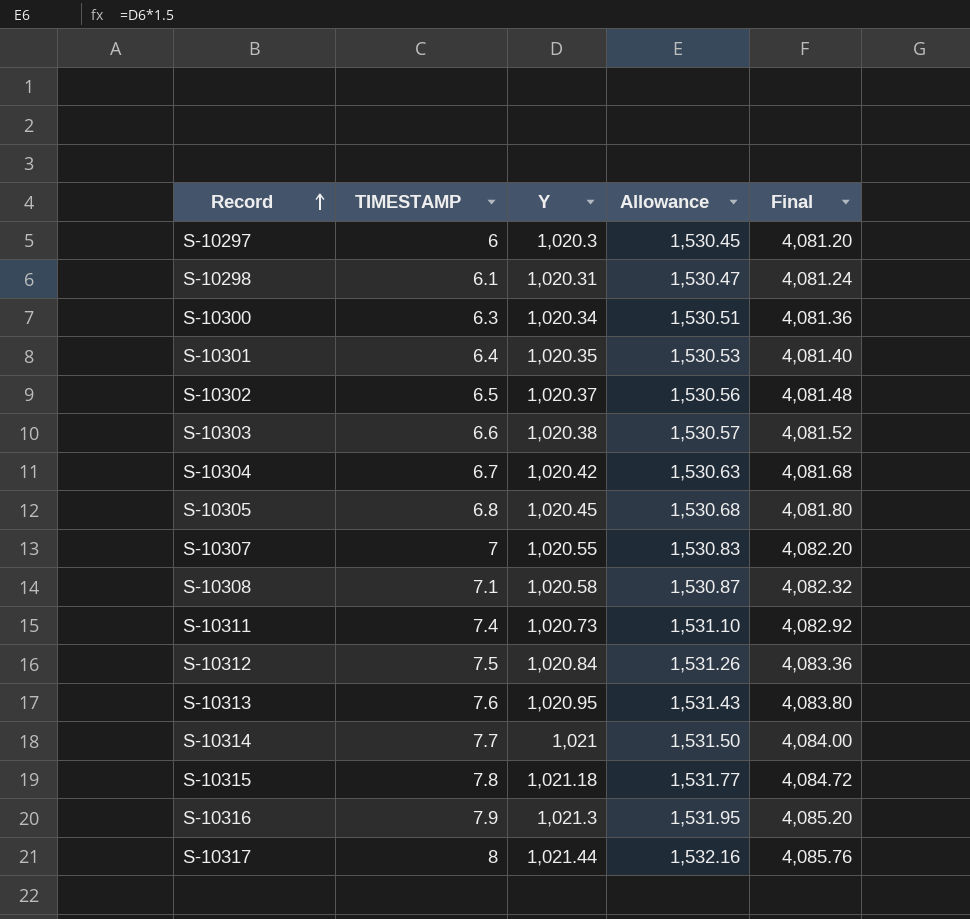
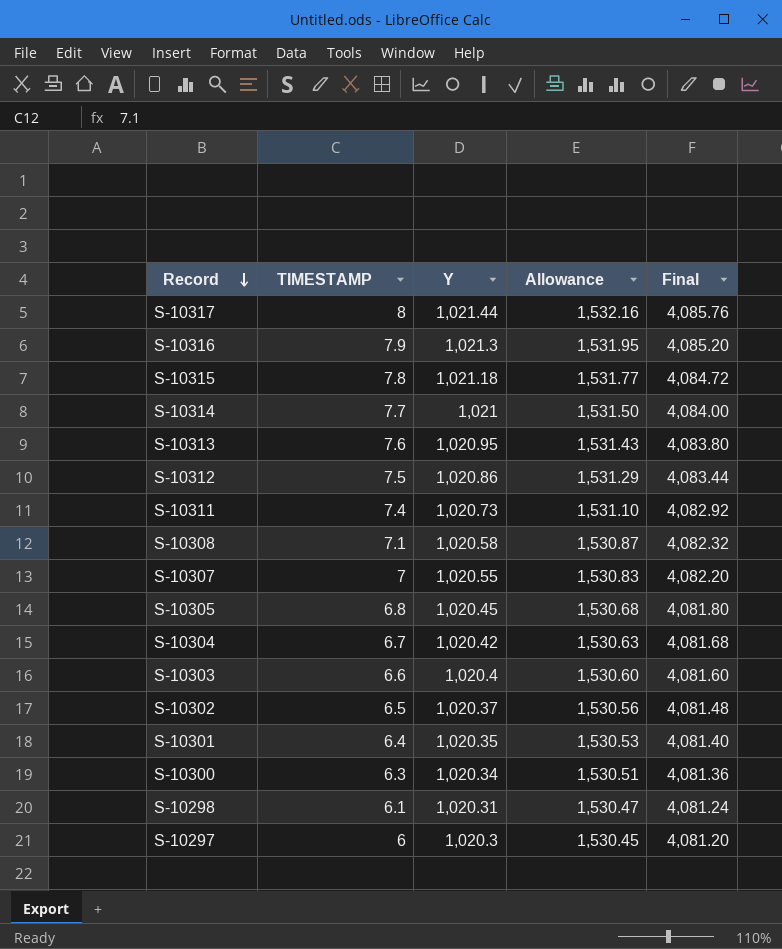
row order: Record ascending -> Record descending
S-10312 | Y: 1,020.84 -> 1,020.86
S-10312 | Allowance: 1,531.26 -> 1,531.29
S-10312 | Final: 4,083.36 -> 4,083.44
S-10303 | Y: 1,020.38 -> 1,020.4
S-10303 | Allowance: 1,530.57 -> 1,530.60
S-10303 | Final: 4,081.52 -> 4,081.60

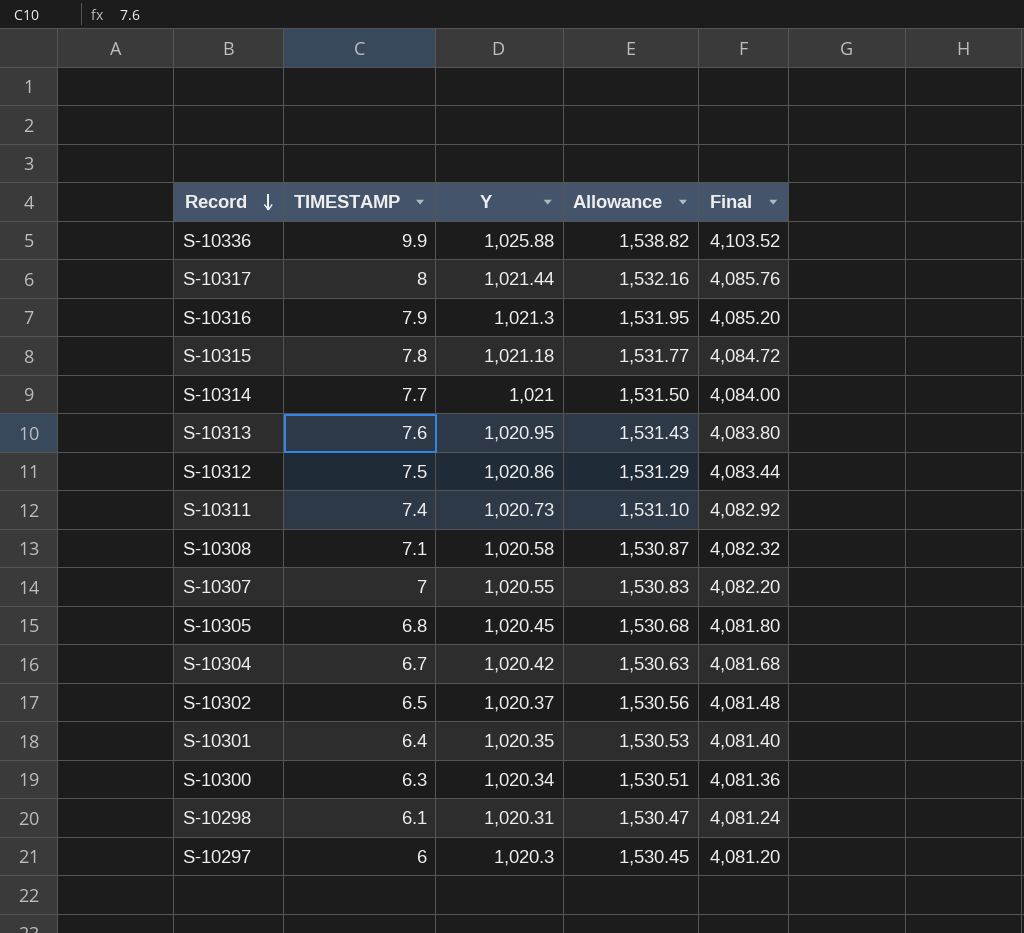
row S-10303: 6.6 | 1,020.4 | 1,530.60 | 4,081.60 -> none
row S-10336: none -> 9.9 | 1,025.88 | 1,538.82 | 4,103.52

